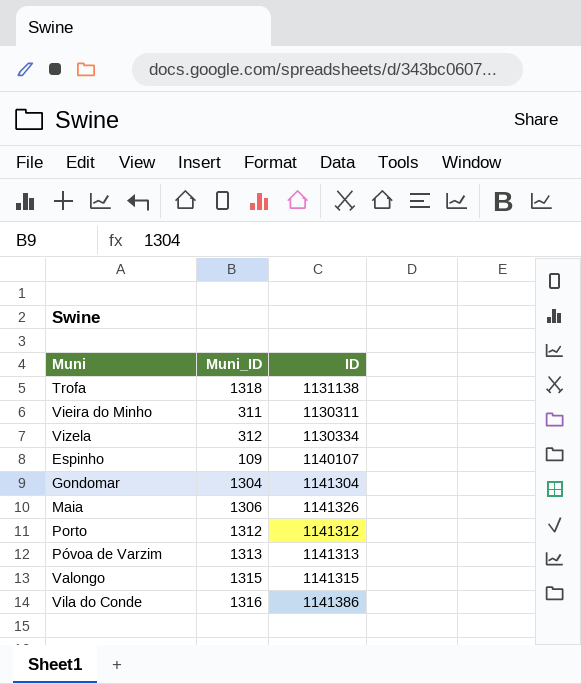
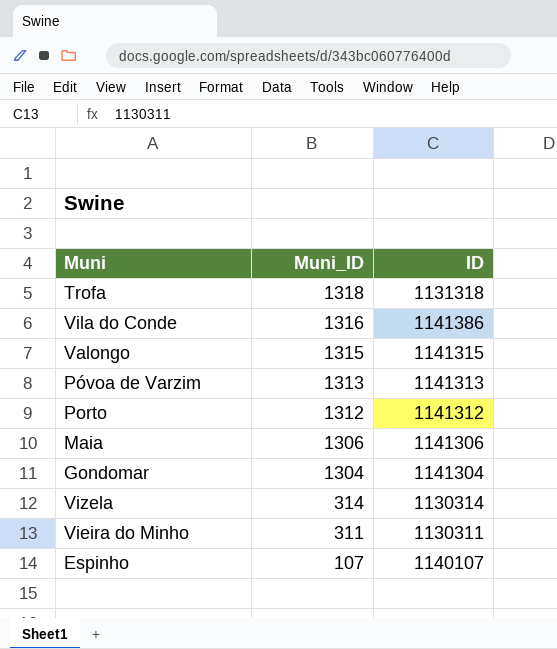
row order: none -> Muni_ID descending
Trofa | ID: 1131138 -> 1131318
Maia | ID: 1141326 -> 1141306
Vizela | Muni_ID: 312 -> 314
Vizela | ID: 1130334 -> 1130314
Espinho | Muni_ID: 109 -> 107

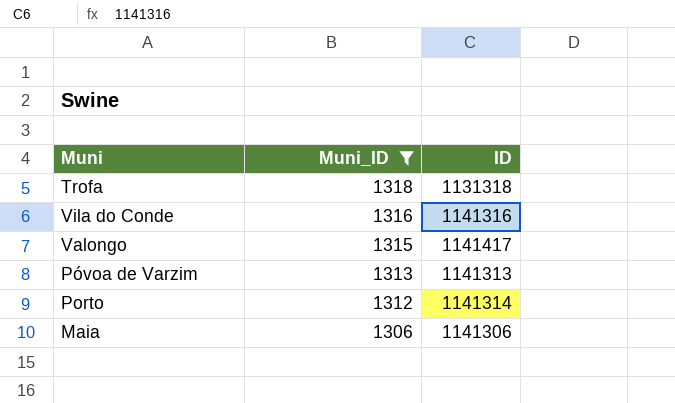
filter: none -> Muni_ID >= 1306
Vila do Conde | ID: 1141386 -> 1141316
Valongo | ID: 1141315 -> 1141417
Porto | ID: 1141312 -> 1141314

